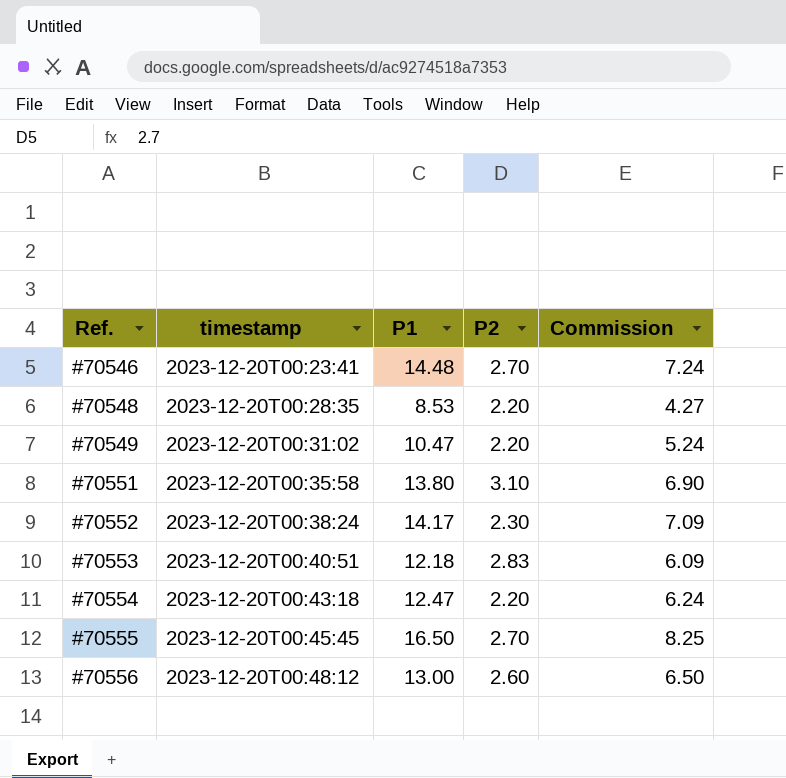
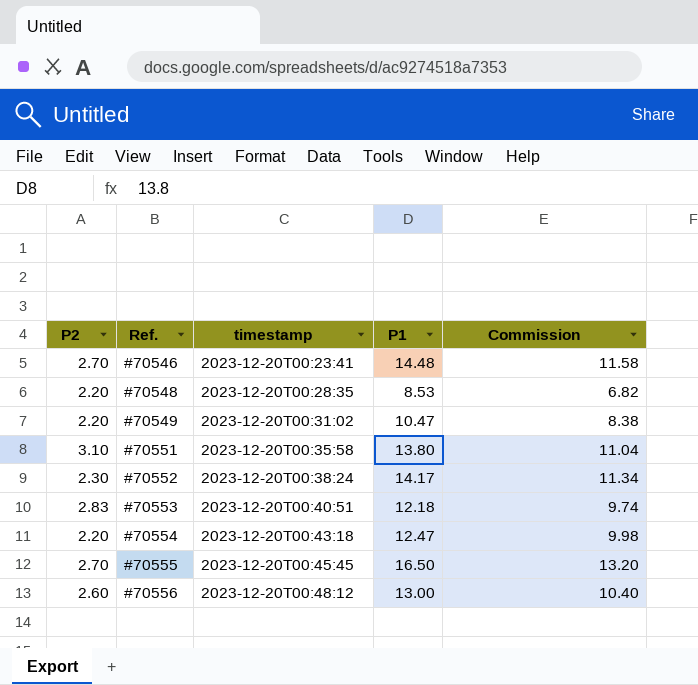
column P2 | position: 4 -> 1
column Commission | formula: [P1] * 0.5 -> [P1] * 0.8

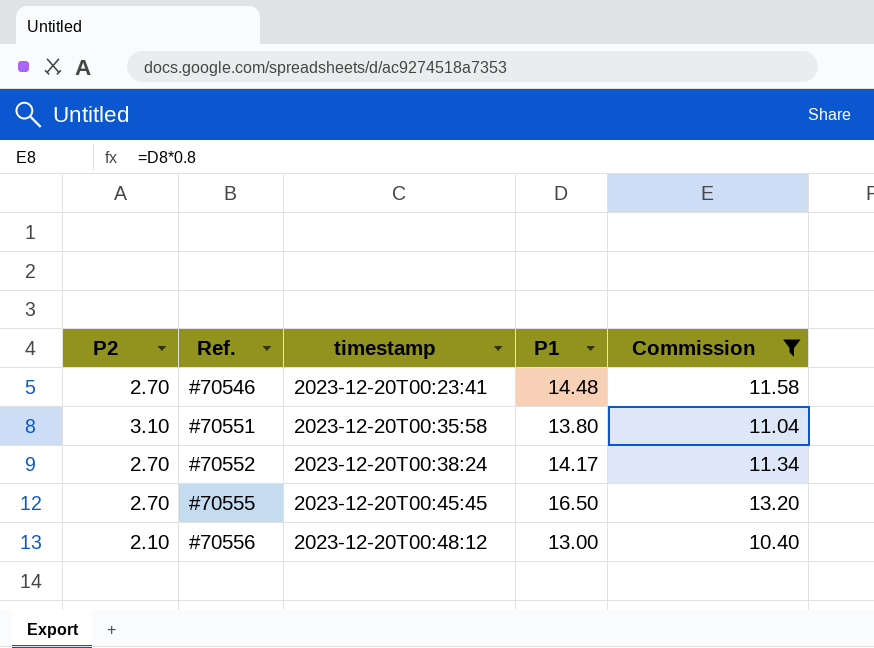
filter: none -> Commission >= 10.40
#70552 | P2: 2.30 -> 2.70
#70556 | P2: 2.60 -> 2.10

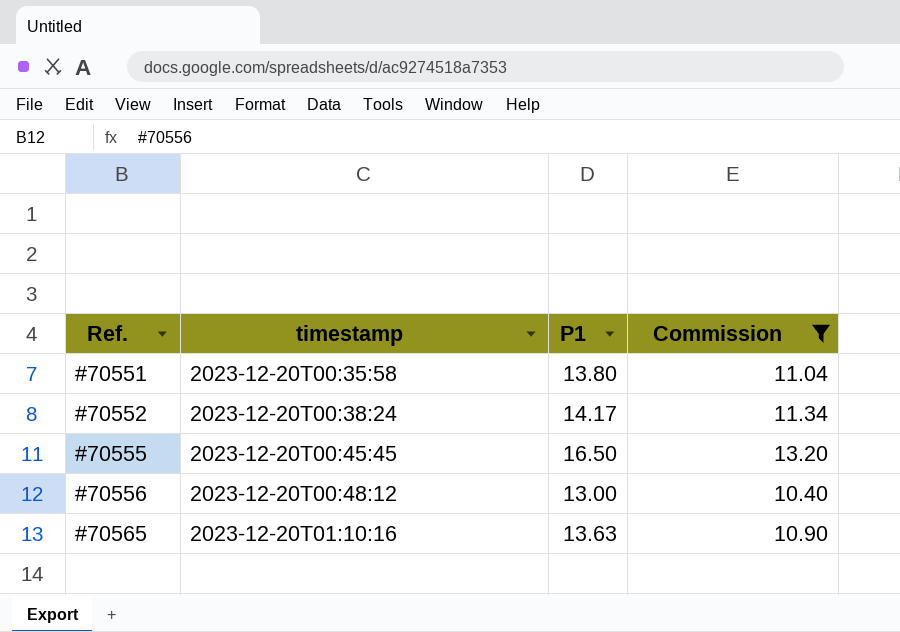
column P2 | position: 1 -> none
row #70546: 2.70 | 2023-12-20T00:23:41 | 14.48 | 11.58 -> none
row #70565: none -> 2023-12-20T01:10:16 | 13.63 | 10.90

